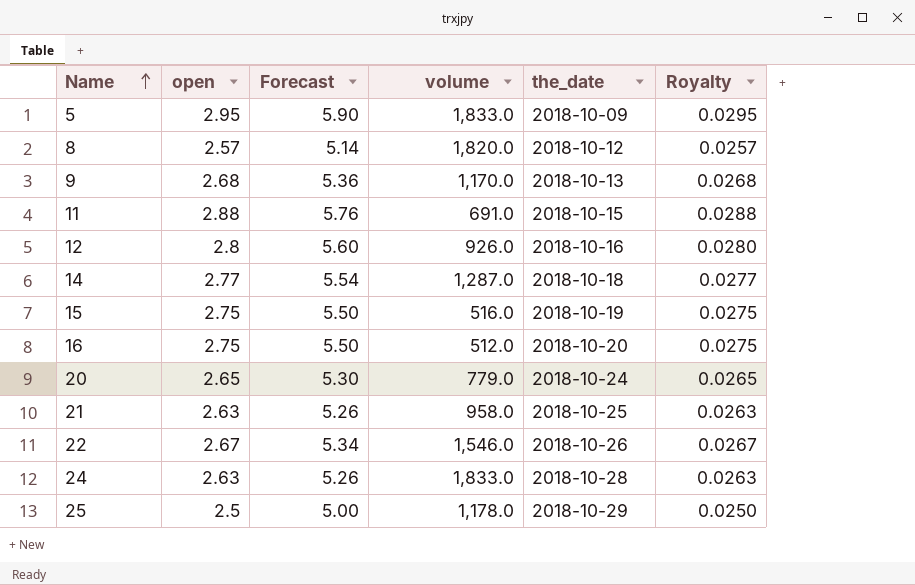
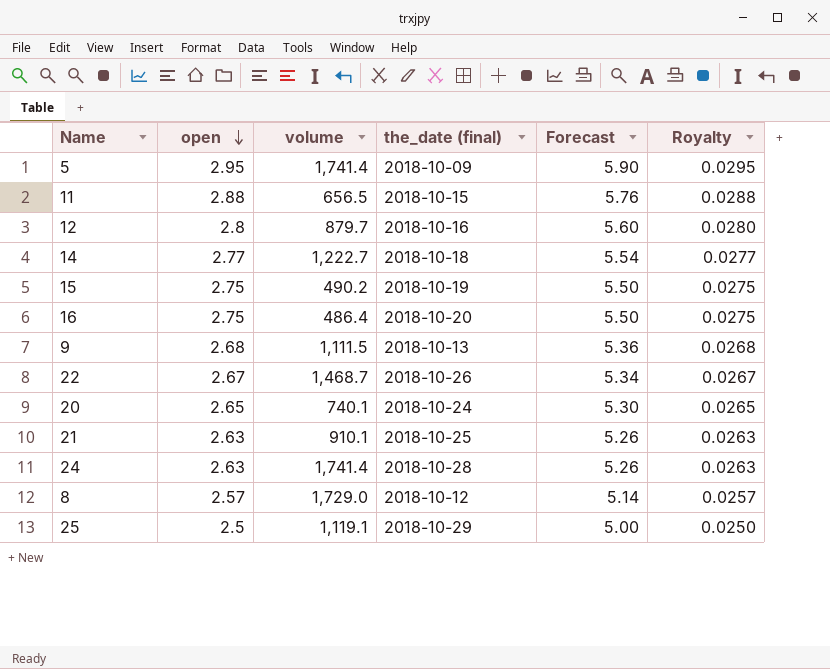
row order: Name ascending -> open descending
column name: the_date -> the_date (final)
column Forecast | position: 3 -> 5
5 | volume: 1,833.0 -> 1,741.4
11 | volume: 691.0 -> 656.5
12 | volume: 926.0 -> 879.7
14 | volume: 1,287.0 -> 1,222.7
15 | volume: 516.0 -> 490.2
16 | volume: 512.0 -> 486.4
9 | volume: 1,170.0 -> 1,111.5
22 | volume: 1,546.0 -> 1,468.7
20 | volume: 779.0 -> 740.1
21 | volume: 958.0 -> 910.1
24 | volume: 1,833.0 -> 1,741.4
8 | volume: 1,820.0 -> 1,729.0
25 | volume: 1,178.0 -> 1,119.1

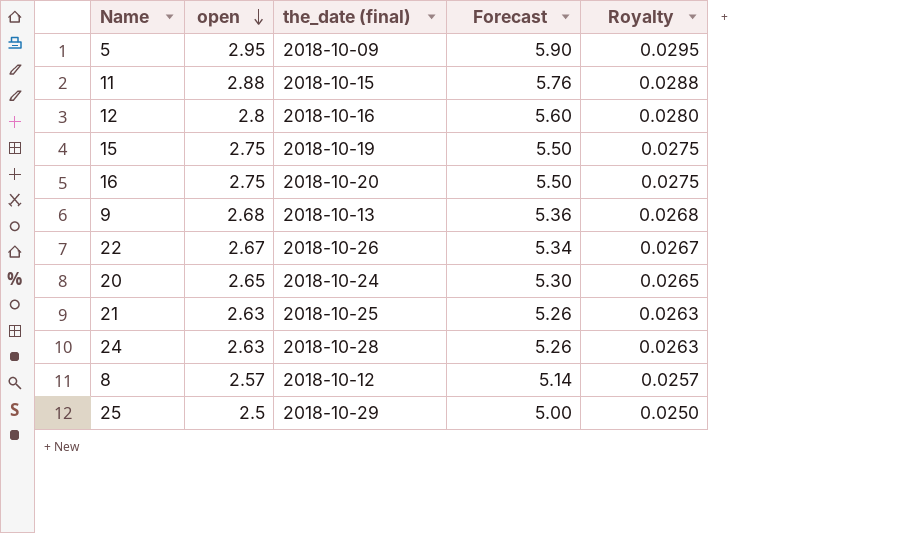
column volume | position: 3 -> none
row 14: 2.77 | 1,222.7 | 2018-10-18 | 5.54 | 0.0277 -> none

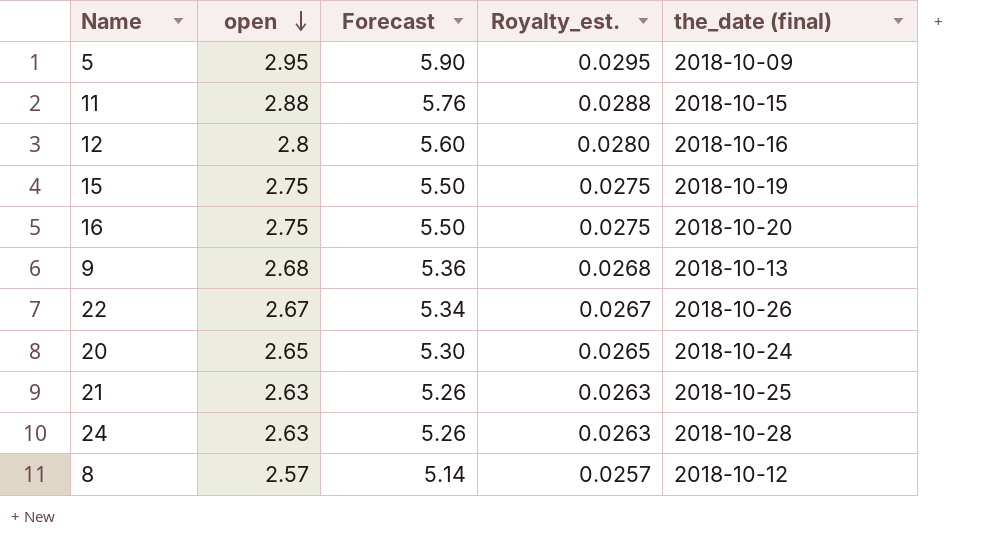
column name: Royalty -> Royalty_est.
column the_date (final) | position: 3 -> 5
row 25: 2.5 | 2018-10-29 | 5.00 | 0.0250 -> none

